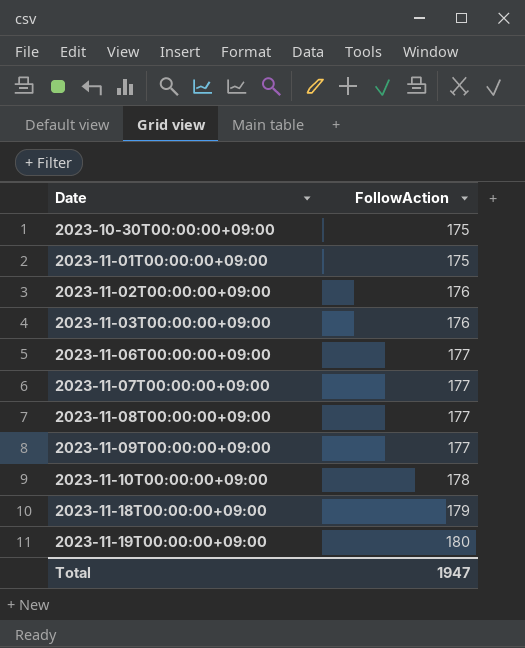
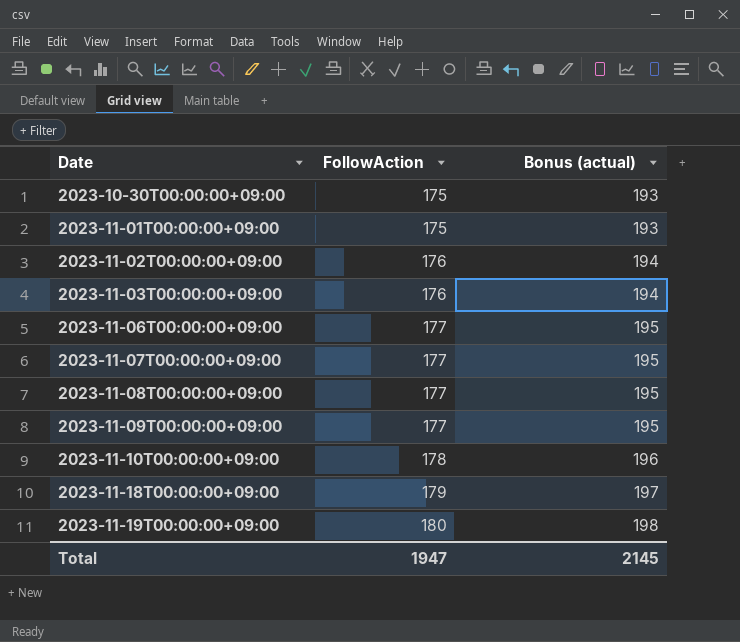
column Bonus (actual) | formula: none -> [FollowAction] * 1.1

